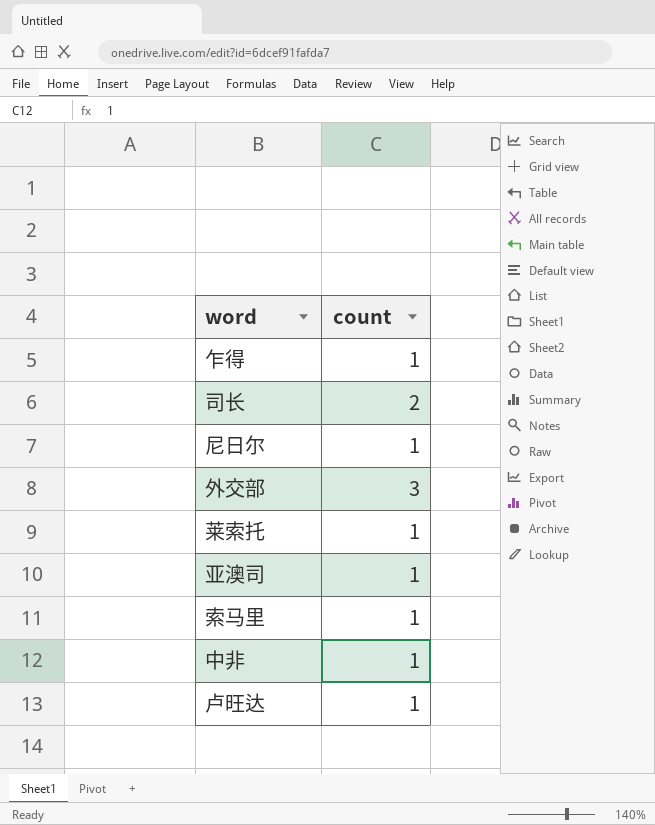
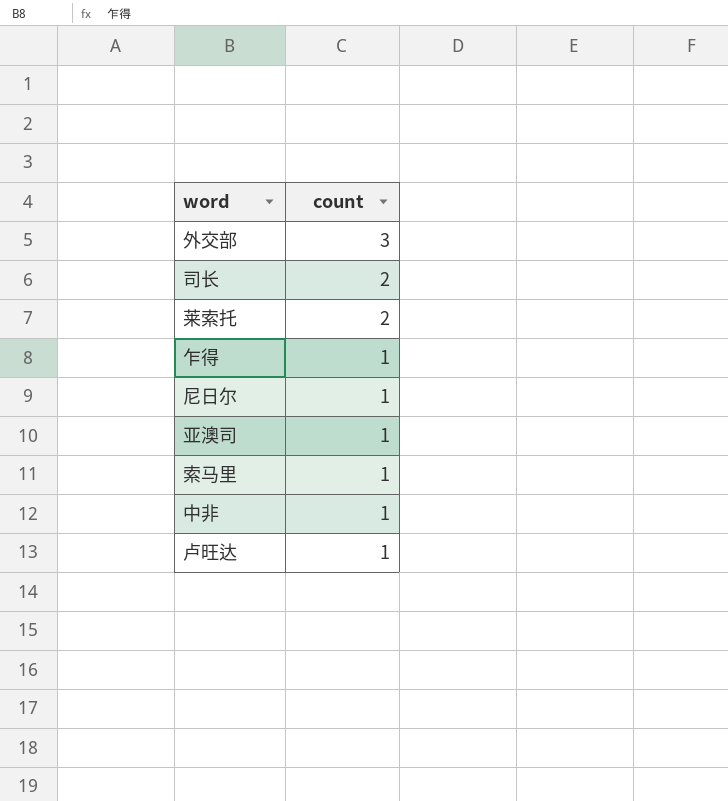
row order: none -> count descending
莱索托 | count: 1 -> 2

